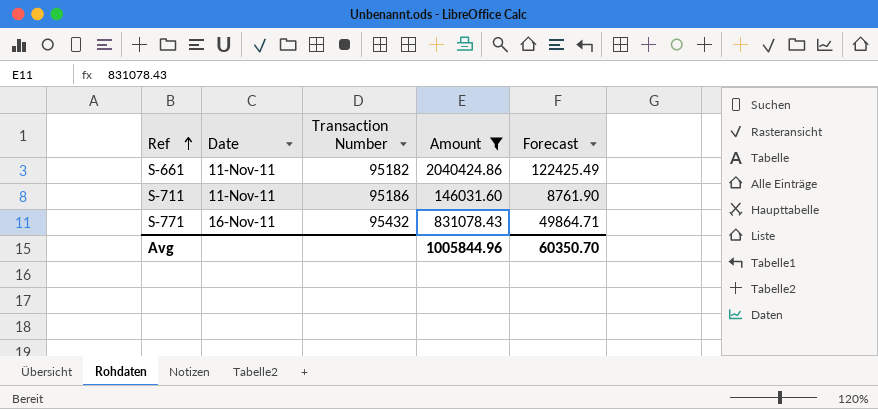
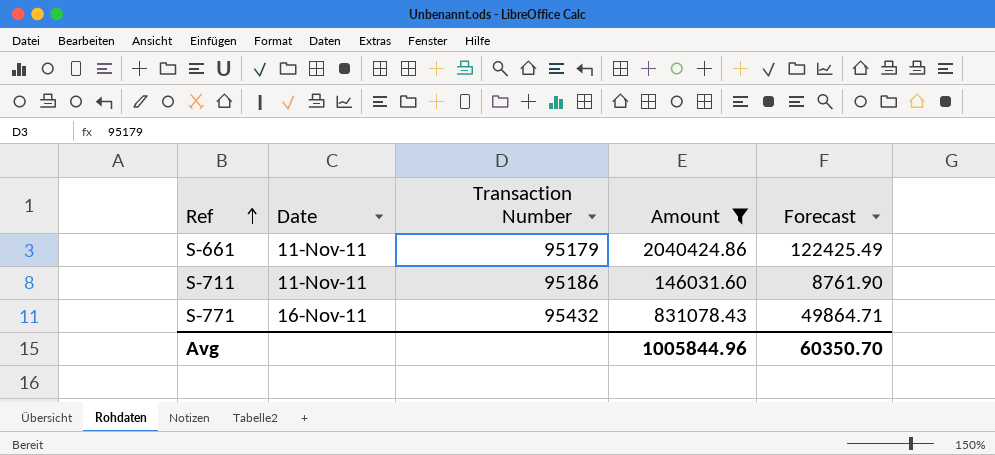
S-661 | Transaction Number: 95182 -> 95179

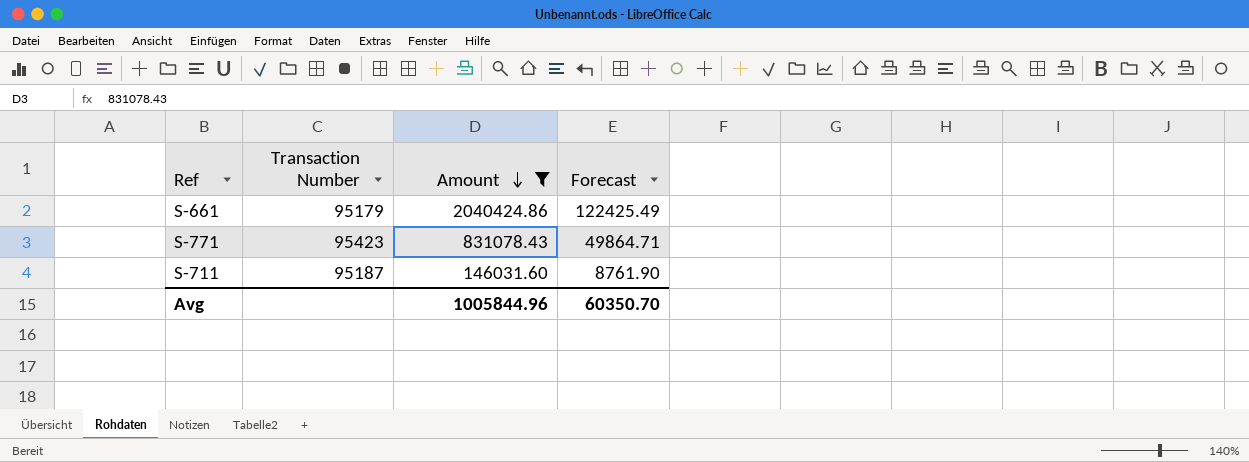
row order: Ref ascending -> Amount descending
column Date | position: 2 -> none
S-771 | Transaction Number: 95432 -> 95423
S-711 | Transaction Number: 95186 -> 95187

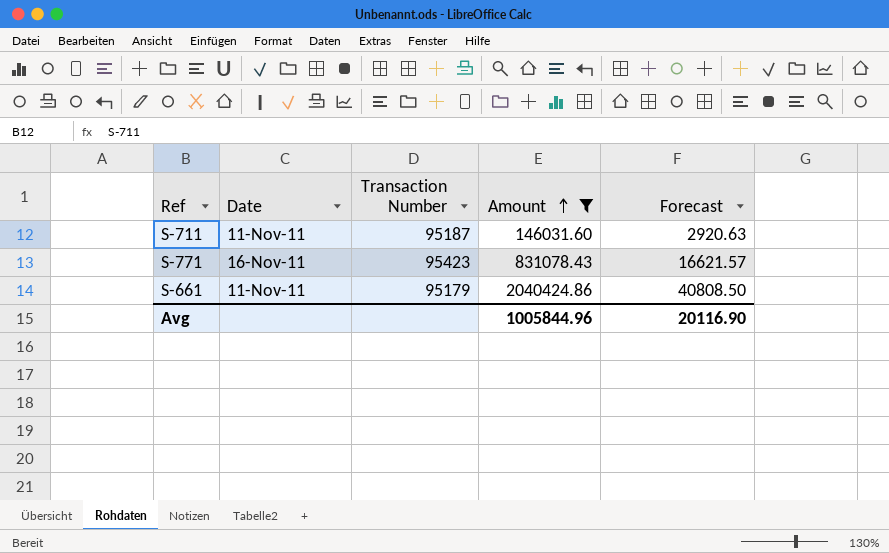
row order: Amount descending -> Amount ascending
column Date | position: none -> 2
column Forecast | formula: [Amount] * 0.06 -> [Amount] * 0.02
Avg | Forecast: 60350.70 -> 20116.90

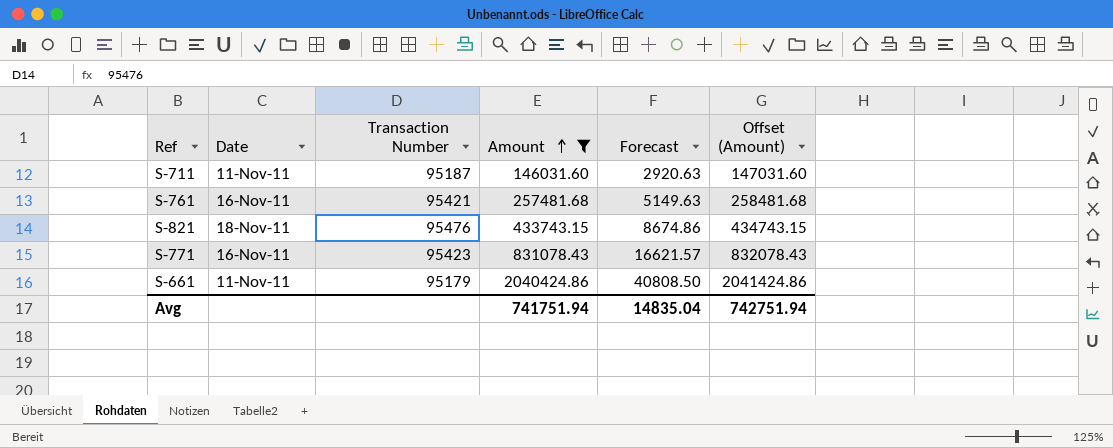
column Offset (Amount) | formula: none -> [Amount] + 1000
row S-761: none -> 16-Nov-11 | 95421 | 257481.68 | 5149.63 | 258481.68
row S-821: none -> 18-Nov-11 | 95476 | 433743.15 | 8674.86 | 434743.15
Avg | Amount: 1005844.96 -> 741751.94
Avg | Forecast: 20116.90 -> 14835.04

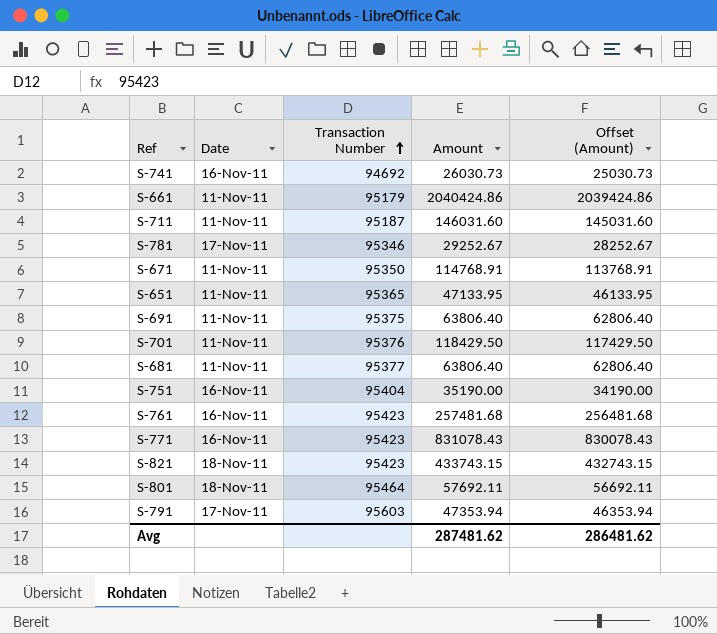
filter: Amount >= 146031.60 -> none
row order: Amount ascending -> Transaction Number ascending
column Forecast | formula: [Amount] * 0.02 -> none
column Offset (Amount) | formula: [Amount] + 1000 -> [Amount] - 1000
S-761 | Transaction Number: 95421 -> 95423
S-821 | Transaction Number: 95476 -> 95423
Avg | Amount: 741751.94 -> 287481.62
Avg | Offset (Amount): 742751.94 -> 286481.62

